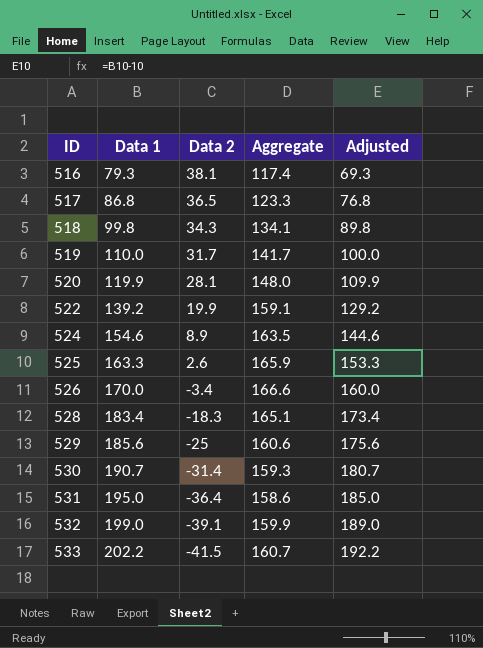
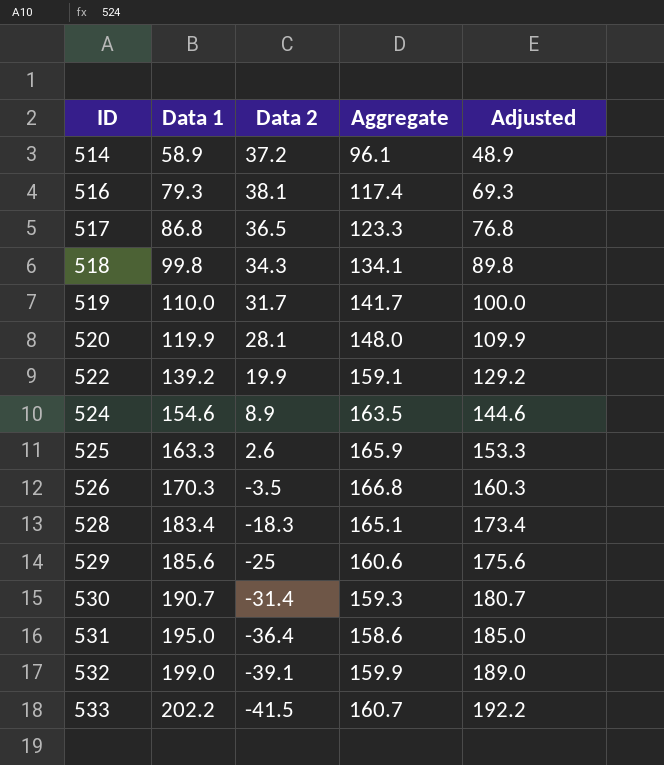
row 514: none -> 58.9 | 37.2 | 96.1 | 48.9
526 | Data 1: 170.0 -> 170.3
526 | Data 2: -3.4 -> -3.5
526 | Aggregate: 166.6 -> 166.8
526 | Adjusted: 160.0 -> 160.3

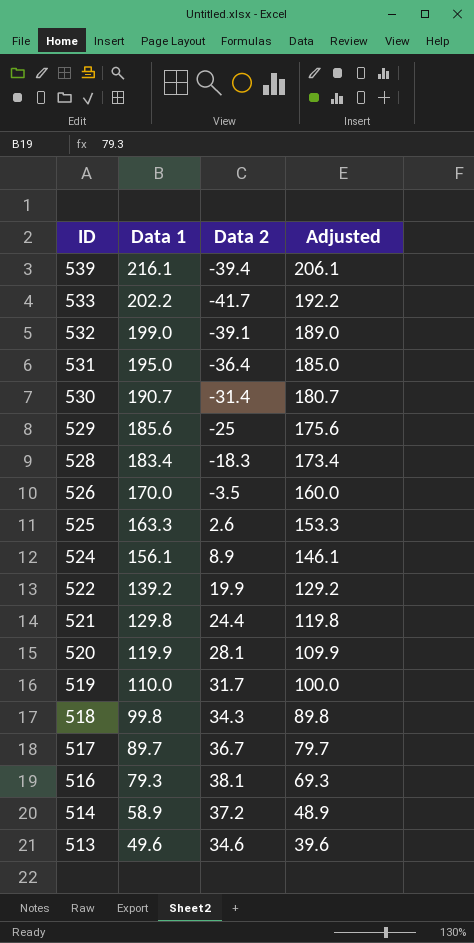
row order: ID ascending -> ID descending
column Aggregate | formula: [Data 1] + [Data 2] -> none
row 539: none -> 216.1 | -39.4 | 206.1
533 | Data 2: -41.5 -> -41.7
526 | Data 1: 170.3 -> 170.0
526 | Adjusted: 160.3 -> 160.0
524 | Data 1: 154.6 -> 156.1
524 | Adjusted: 144.6 -> 146.1
row 521: none -> 129.8 | 24.4 | 119.8
517 | Data 1: 86.8 -> 89.7
517 | Data 2: 36.5 -> 36.7
517 | Adjusted: 76.8 -> 79.7
row 513: none -> 49.6 | 34.6 | 39.6

